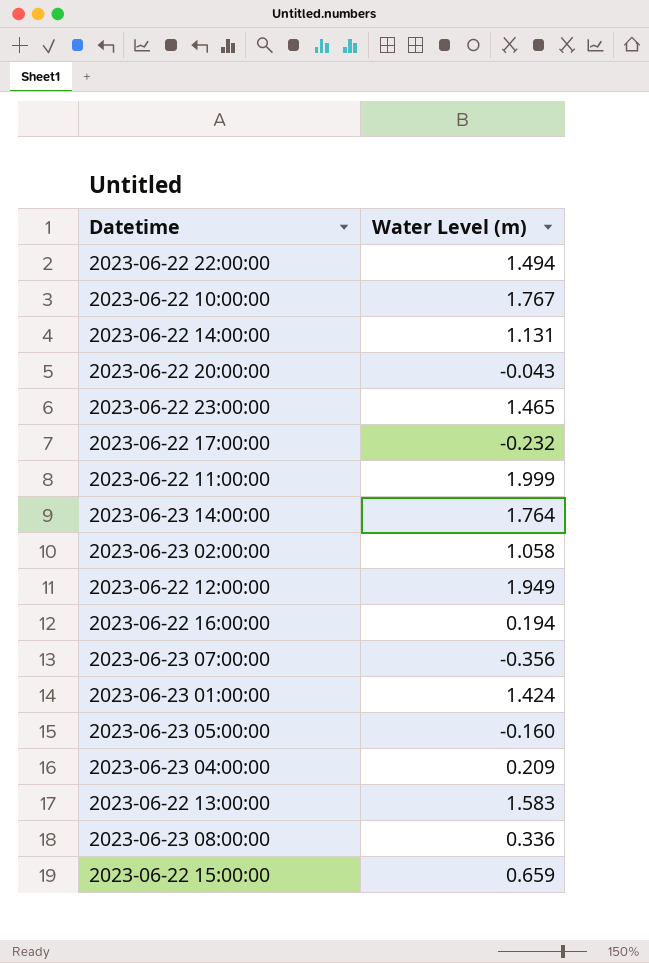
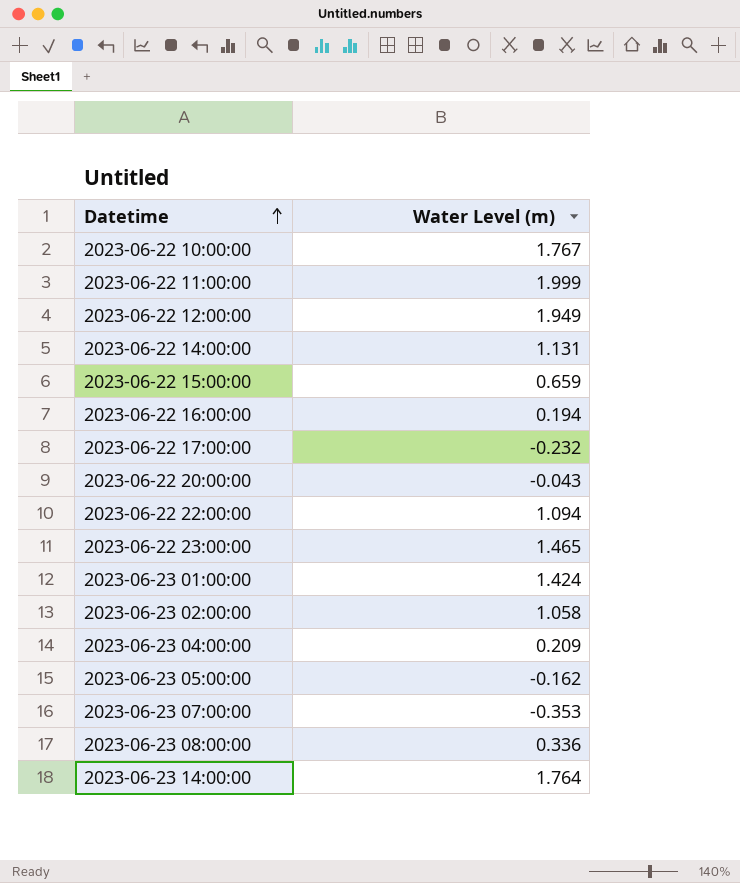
row order: none -> Datetime ascending
row 2023-06-22 13:00:00: 1.583 -> none
2023-06-22 22:00:00 | Water Level (m): 1.494 -> 1.094
2023-06-23 05:00:00 | Water Level (m): -0.160 -> -0.162
2023-06-23 07:00:00 | Water Level (m): -0.356 -> -0.353

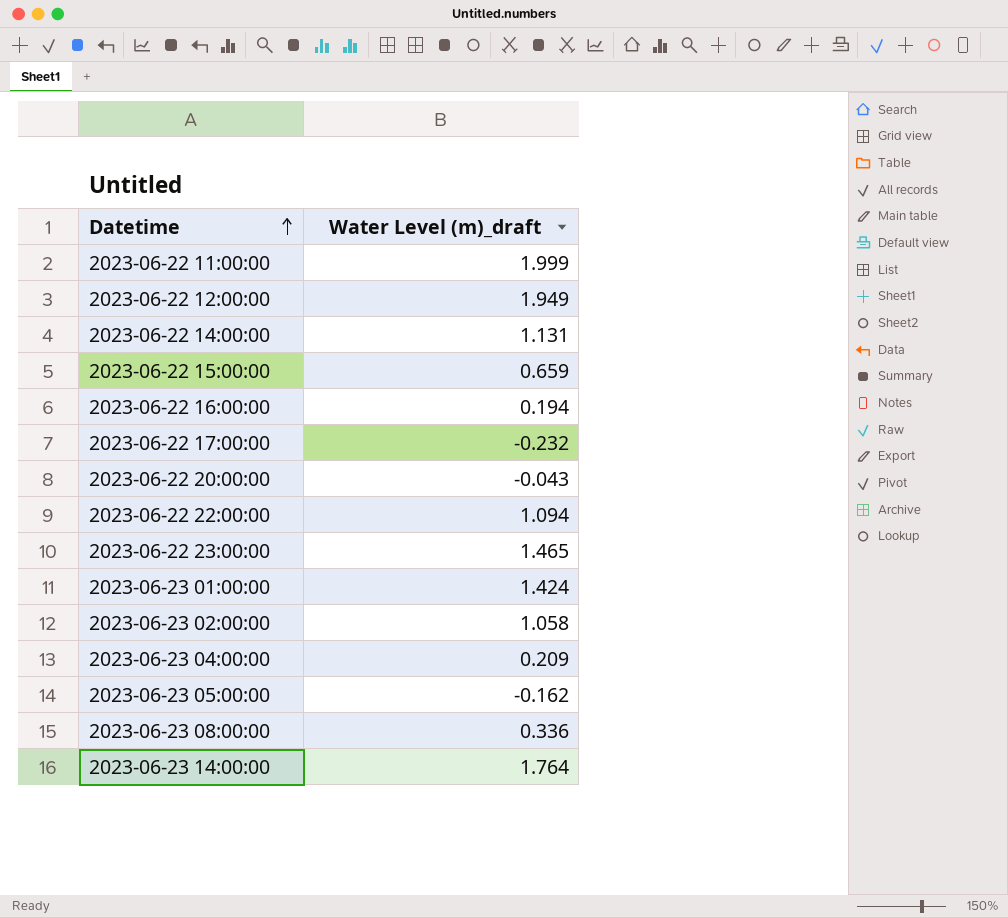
column name: Water Level (m) -> Water Level (m)_draft
row 2023-06-22 10:00:00: 1.767 -> none
row 2023-06-23 07:00:00: -0.353 -> none

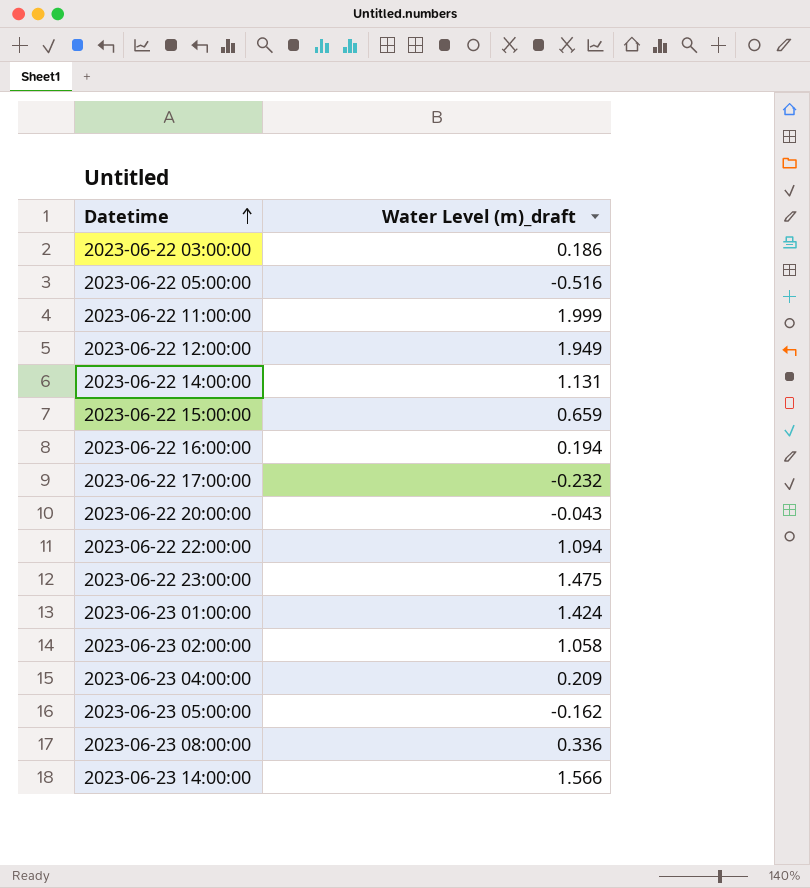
row 2023-06-22 03:00:00: none -> 0.186
row 2023-06-22 05:00:00: none -> -0.516
2023-06-22 23:00:00 | Water Level (m)_draft: 1.465 -> 1.475
2023-06-23 14:00:00 | Water Level (m)_draft: 1.764 -> 1.566

